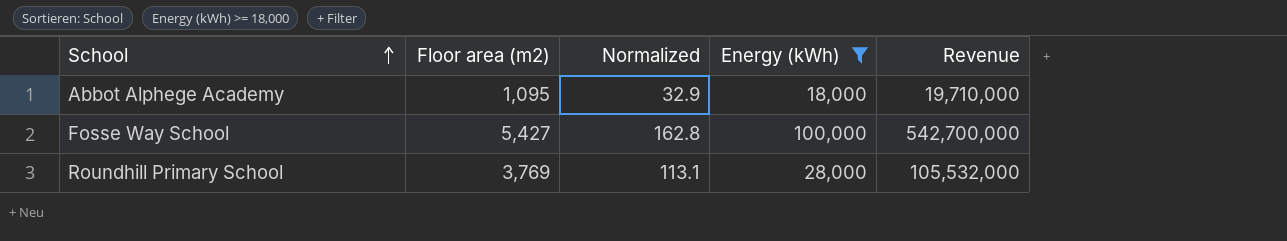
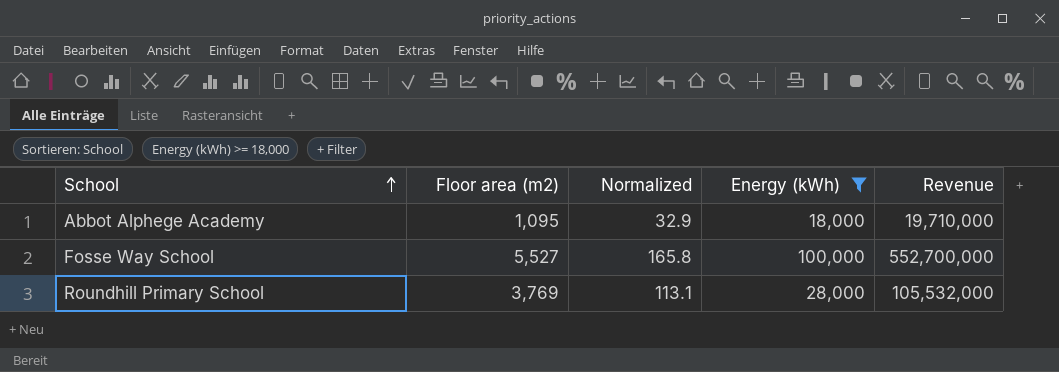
Fosse Way School | Floor area (m2): 5,427 -> 5,527
Fosse Way School | Normalized: 162.8 -> 165.8
Fosse Way School | Revenue: 542,700,000 -> 552,700,000

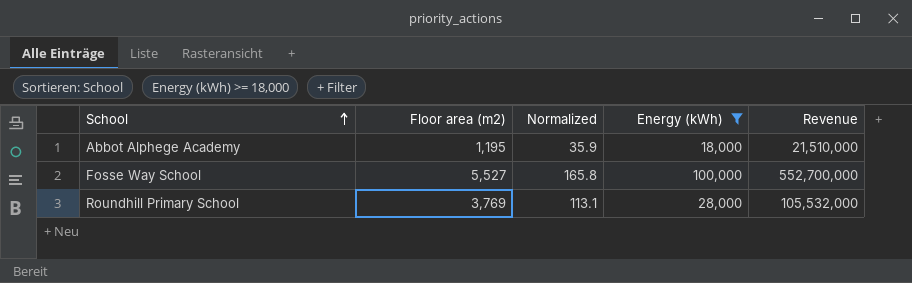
Abbot Alphege Academy | Floor area (m2): 1,095 -> 1,195
Abbot Alphege Academy | Normalized: 32.9 -> 35.9
Abbot Alphege Academy | Revenue: 19,710,000 -> 21,510,000

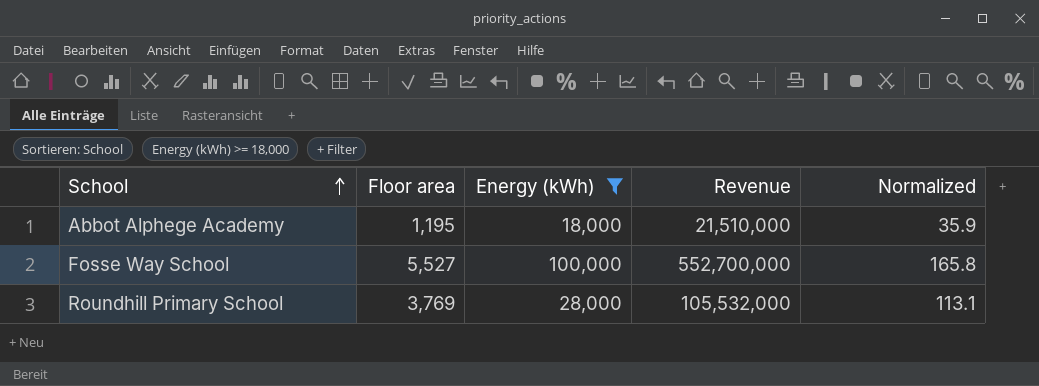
column name: Floor area (m2) -> Floor area
column Normalized | position: 3 -> 5

